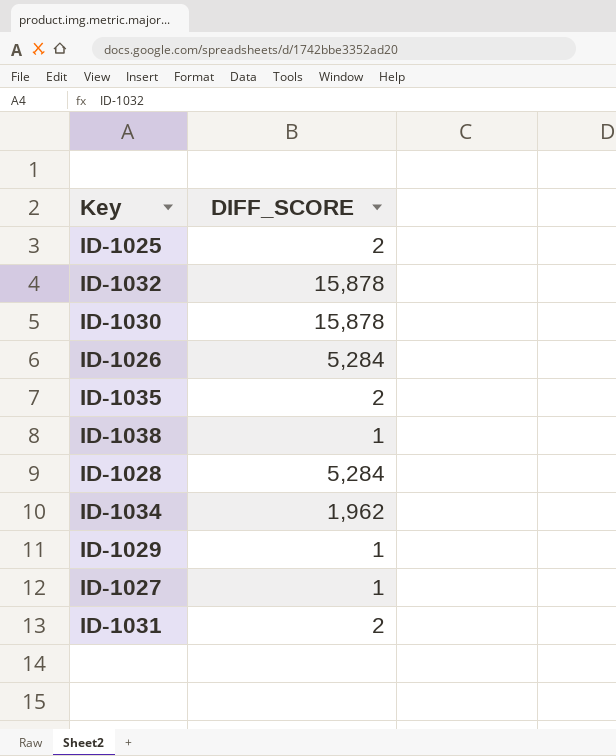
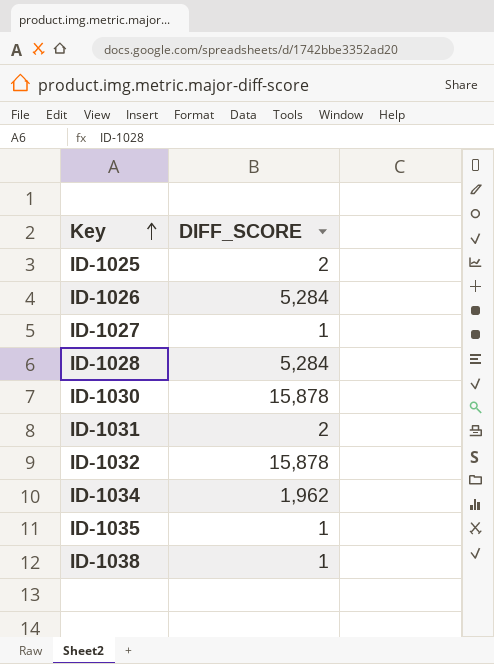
row order: none -> Key ascending
row ID-1029: 1 -> none
ID-1035 | DIFF_SCORE: 2 -> 1

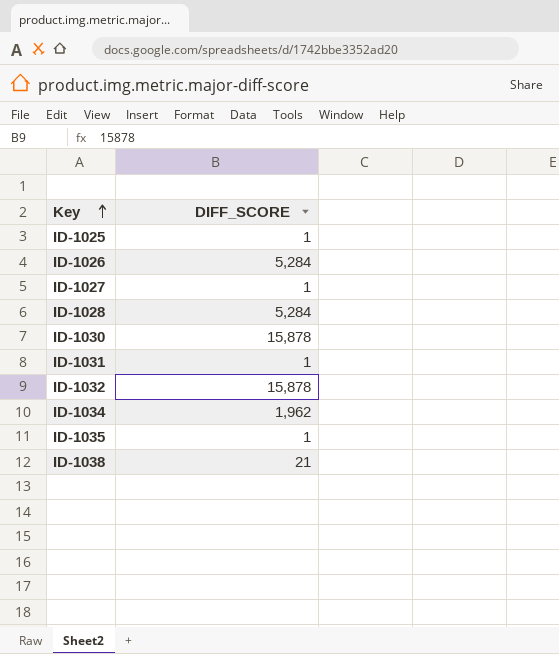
ID-1025 | DIFF_SCORE: 2 -> 1
ID-1031 | DIFF_SCORE: 2 -> 1
ID-1038 | DIFF_SCORE: 1 -> 21

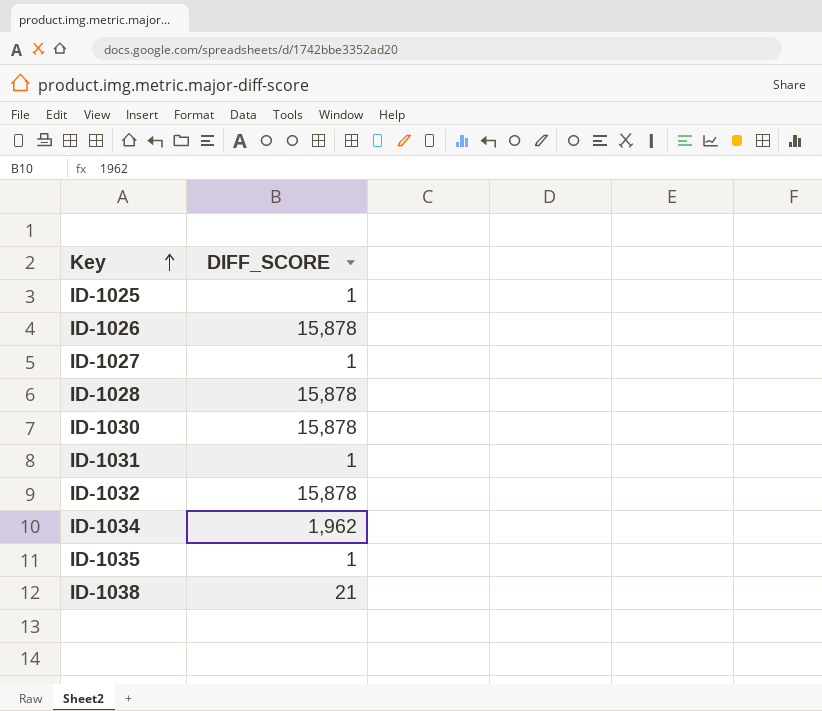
ID-1026 | DIFF_SCORE: 5,284 -> 15,878
ID-1028 | DIFF_SCORE: 5,284 -> 15,878

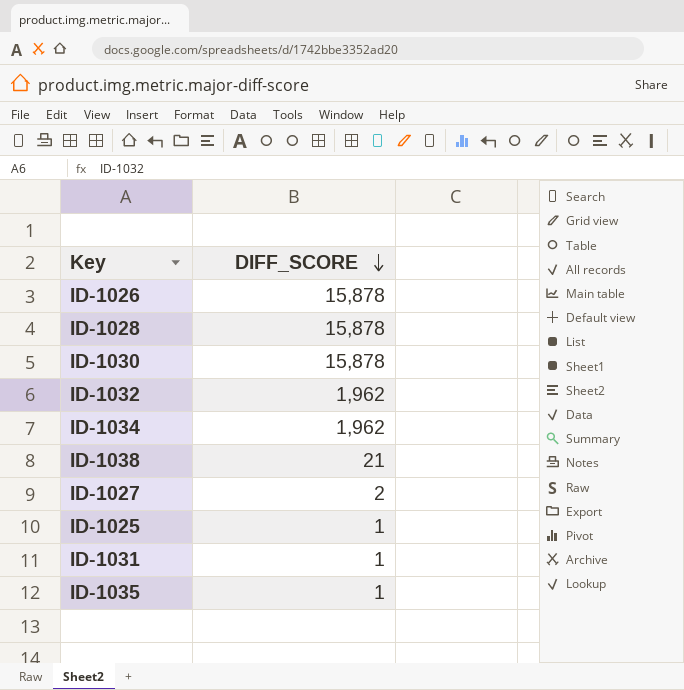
row order: Key ascending -> DIFF_SCORE descending
ID-1032 | DIFF_SCORE: 15,878 -> 1,962
ID-1027 | DIFF_SCORE: 1 -> 2

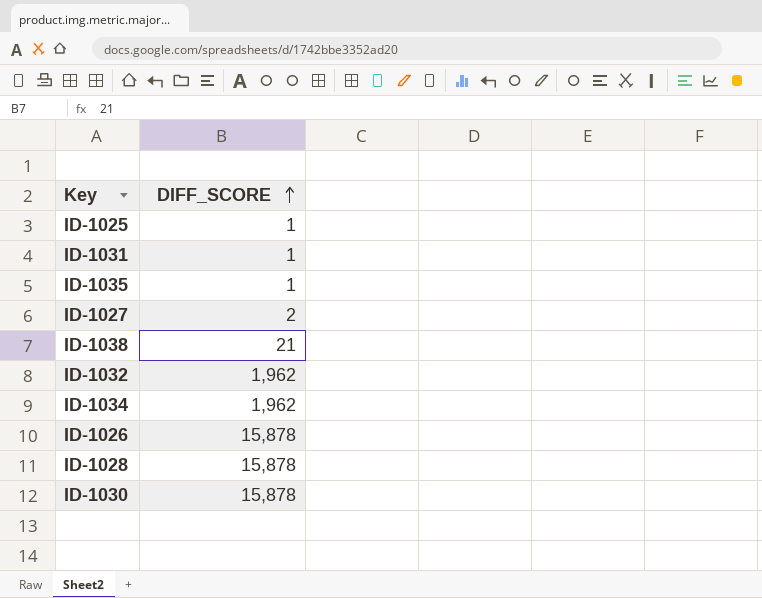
row order: DIFF_SCORE descending -> DIFF_SCORE ascending

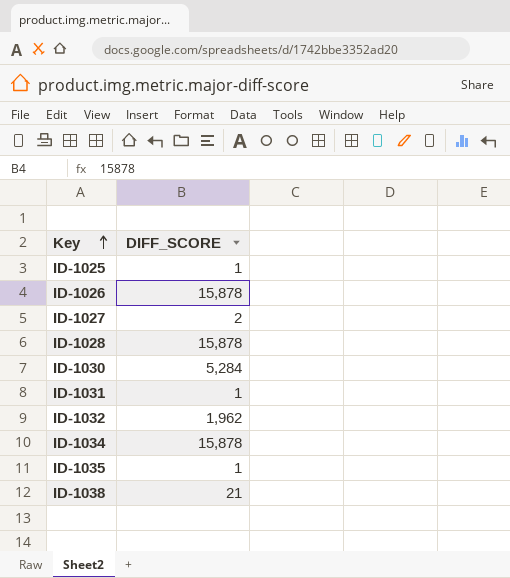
row order: DIFF_SCORE ascending -> Key ascending
ID-1030 | DIFF_SCORE: 15,878 -> 5,284
ID-1034 | DIFF_SCORE: 1,962 -> 15,878

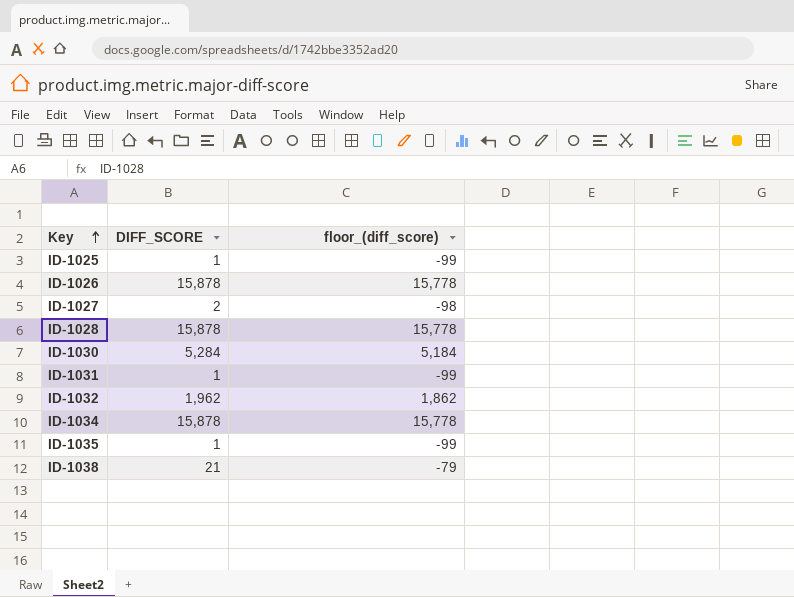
column floor_(diff_score) | formula: none -> [DIFF_SCORE] - 100

